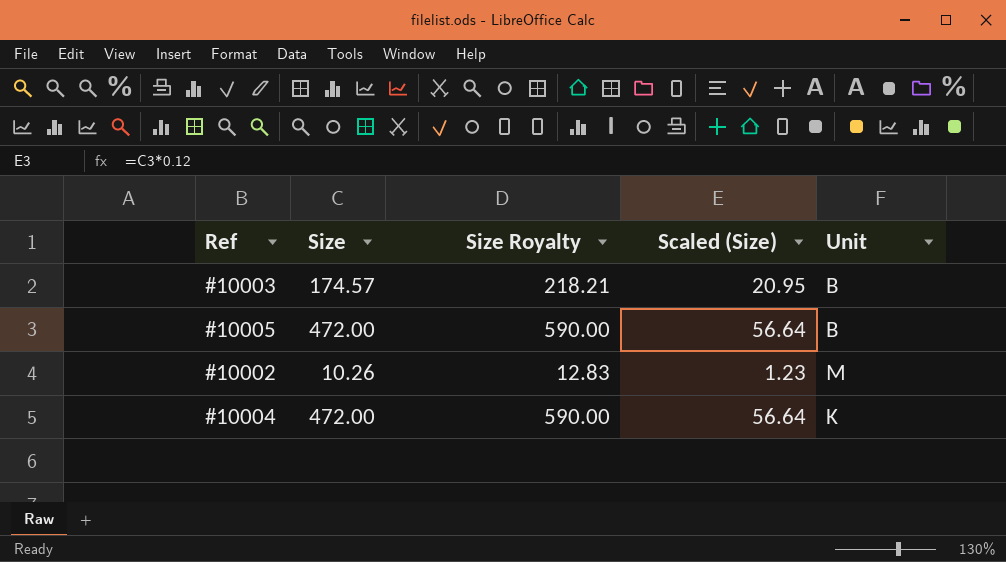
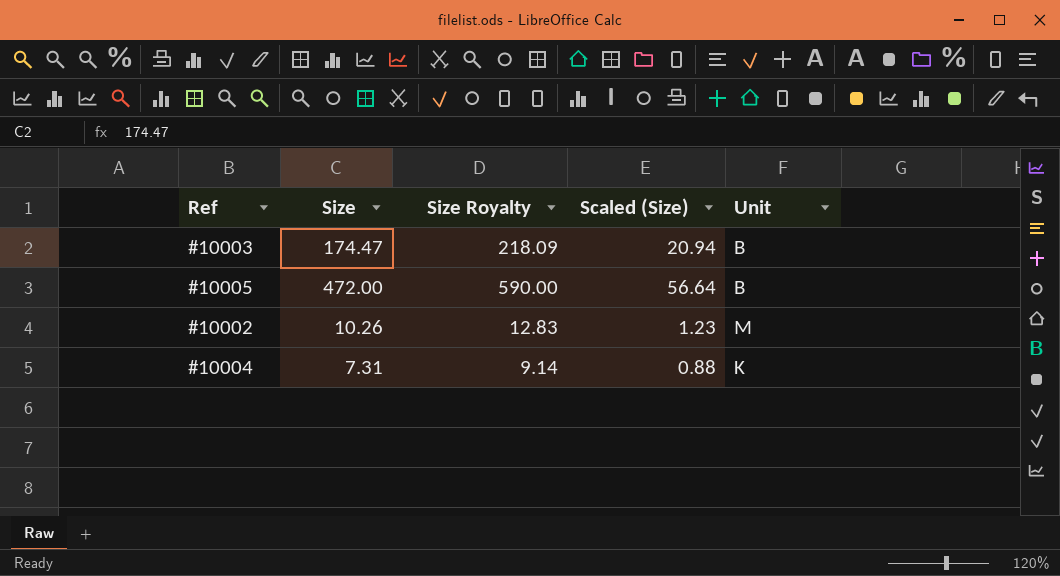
#10003 | Size: 174.57 -> 174.47
#10003 | Size Royalty: 218.21 -> 218.09
#10003 | Scaled (Size): 20.95 -> 20.94
#10004 | Size: 472.00 -> 7.31
#10004 | Size Royalty: 590.00 -> 9.14
#10004 | Scaled (Size): 56.64 -> 0.88

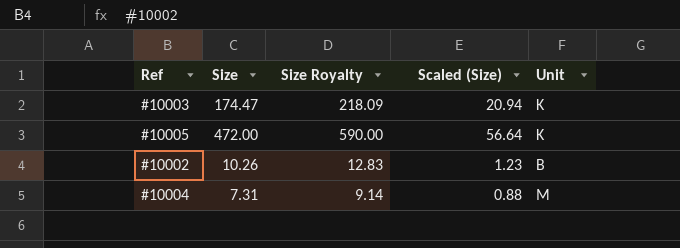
#10003 | Unit: B -> K
#10005 | Unit: B -> K
#10002 | Unit: M -> B
#10004 | Unit: K -> M

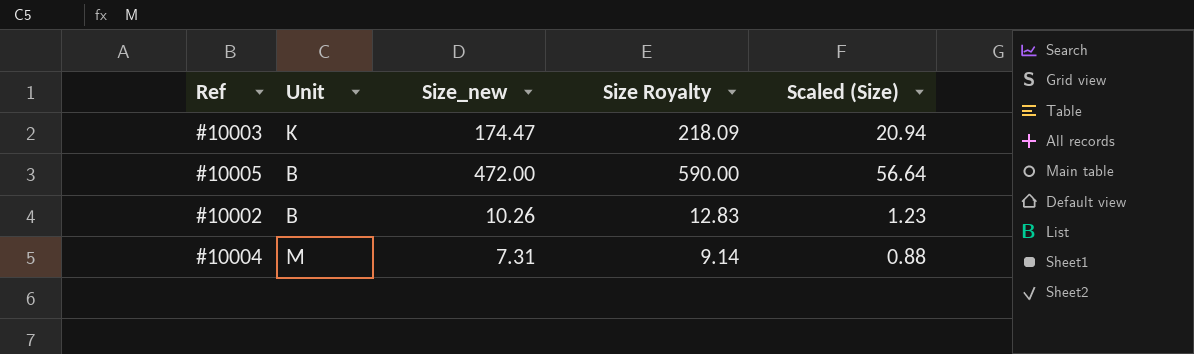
column Unit | position: 5 -> 2
column name: Size -> Size_new
#10005 | Unit: K -> B

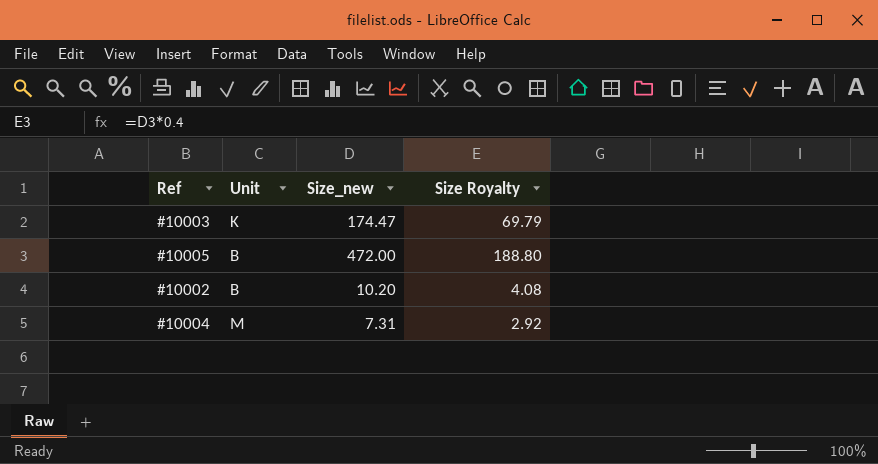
column Scaled (Size) | formula: [Size_new] * 0.12 -> none
column Size Royalty | formula: [Size_new] * 1.25 -> [Size_new] * 0.4
#10002 | Size_new: 10.26 -> 10.20

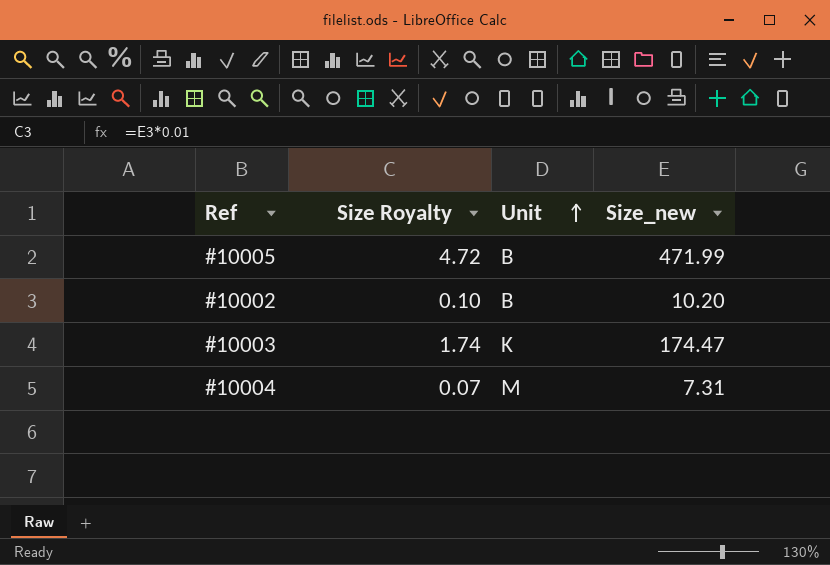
row order: none -> Unit ascending
column Size Royalty | formula: [Size_new] * 0.4 -> [Size_new] * 0.01
column Size Royalty | position: 4 -> 2
#10005 | Size_new: 472.00 -> 471.99

